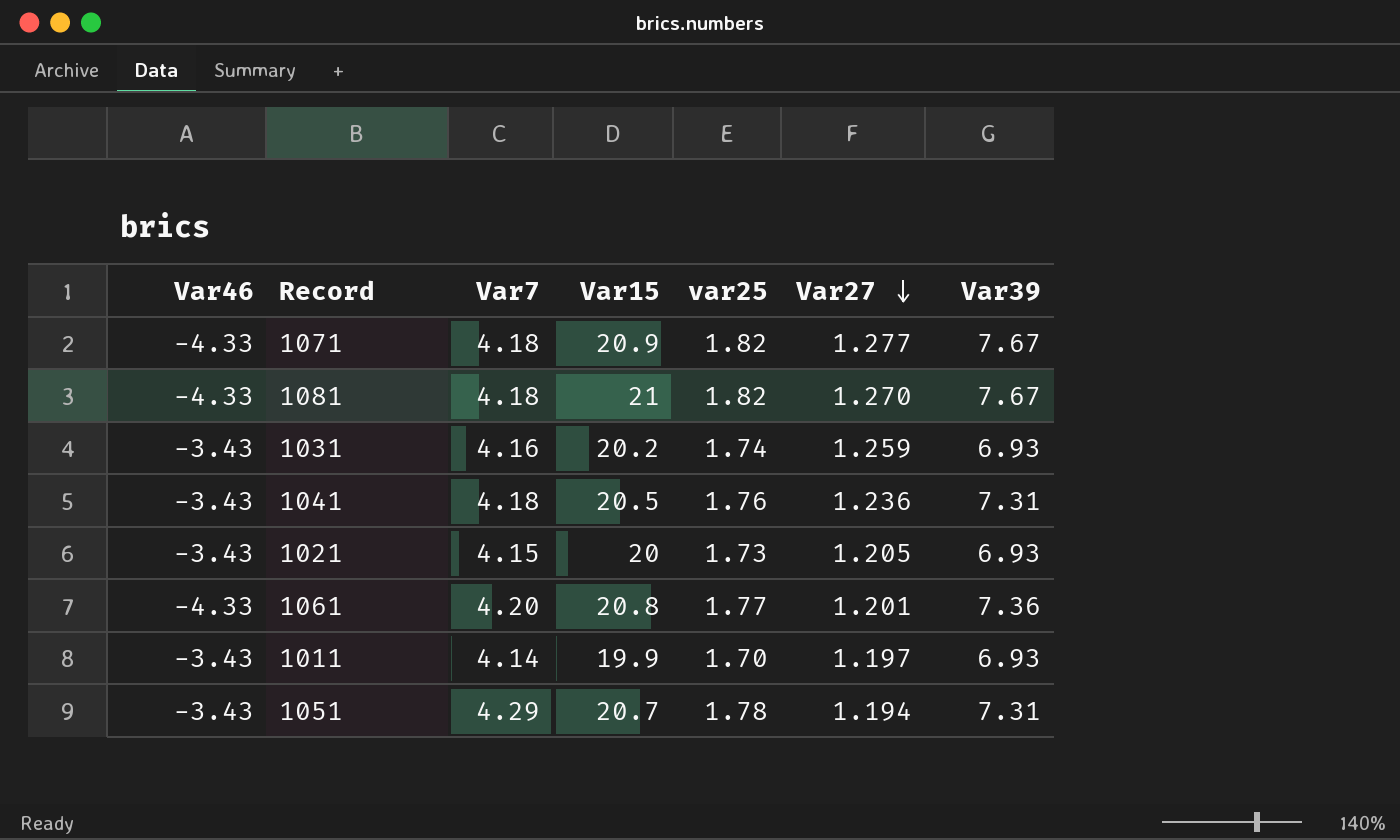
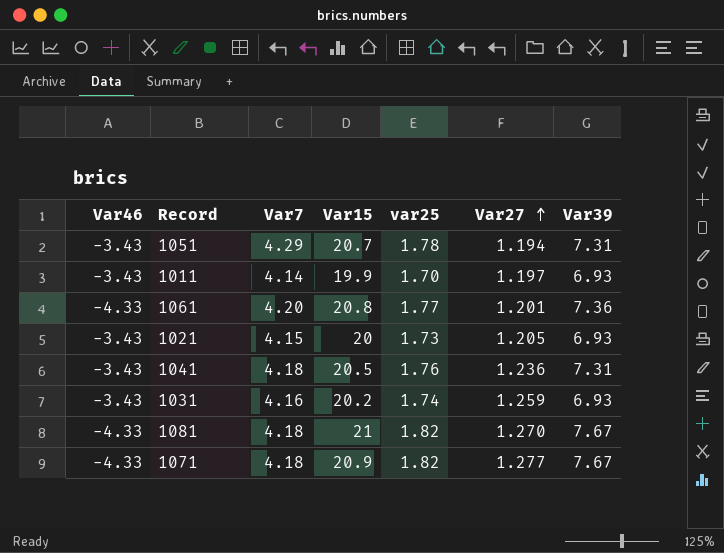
row order: Var27 descending -> Var27 ascending

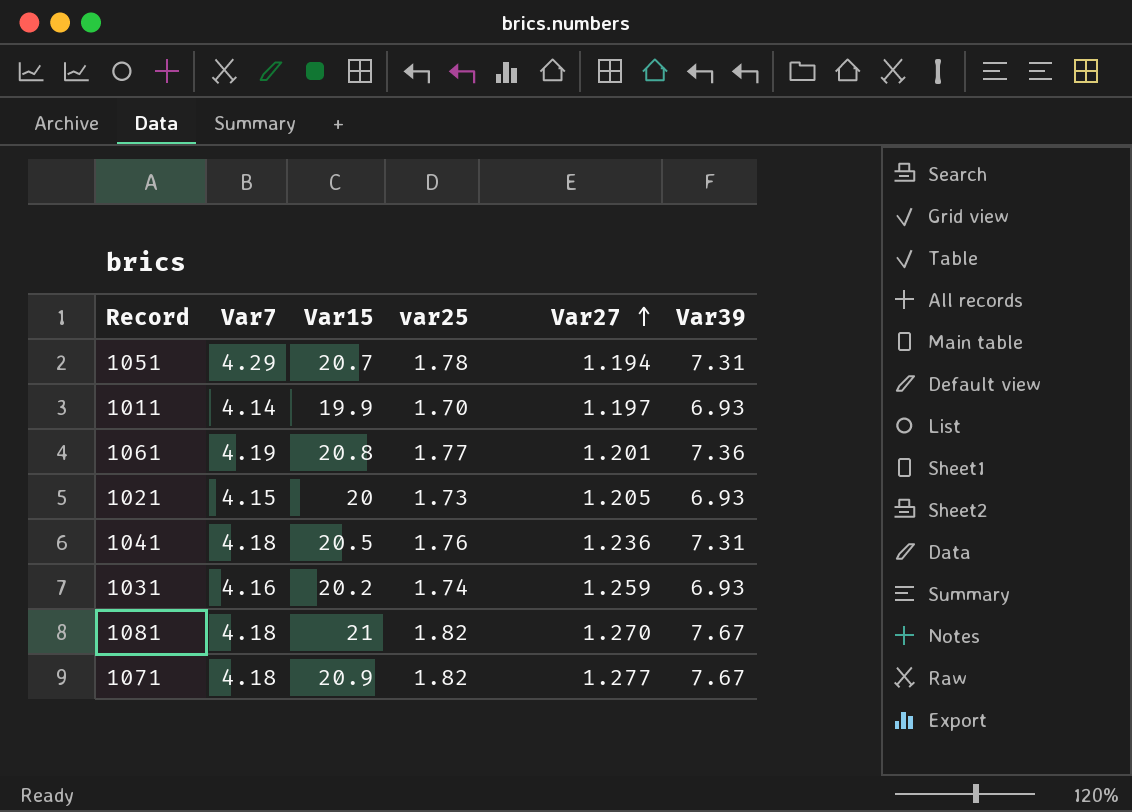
column Var46 | position: 1 -> none
1061 | Var7: 4.20 -> 4.19

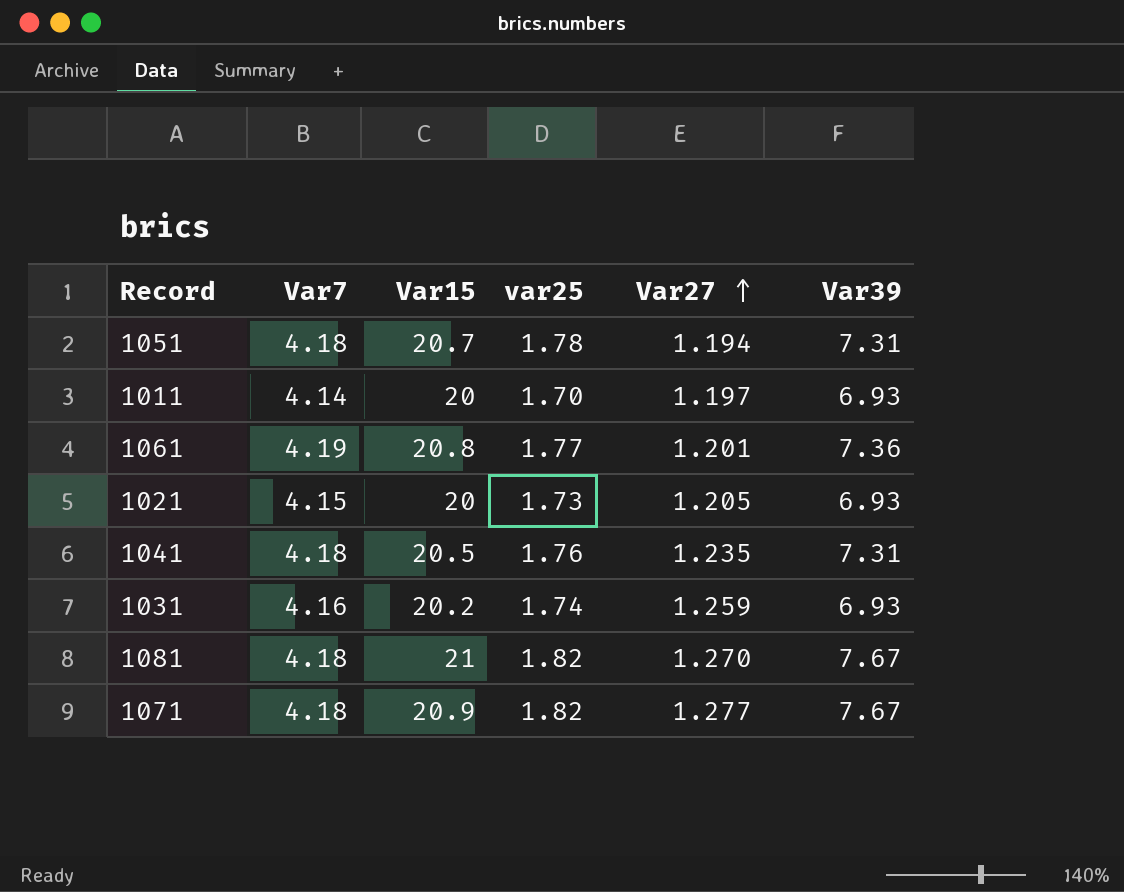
1051 | Var7: 4.29 -> 4.18
1011 | Var15: 19.9 -> 20
1041 | Var27: 1.236 -> 1.235

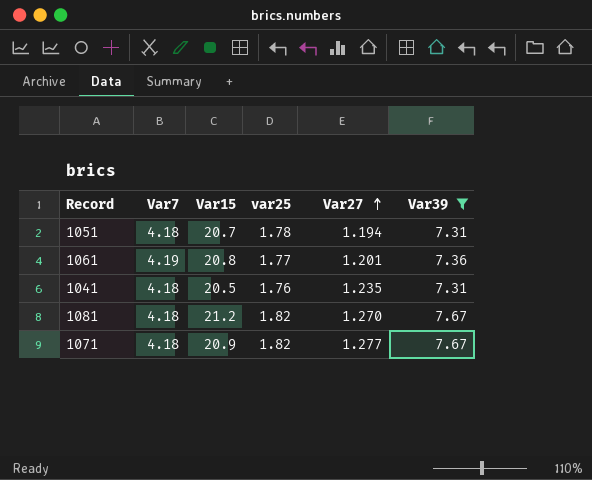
filter: none -> Var39 != 6.93
1081 | Var15: 21 -> 21.2

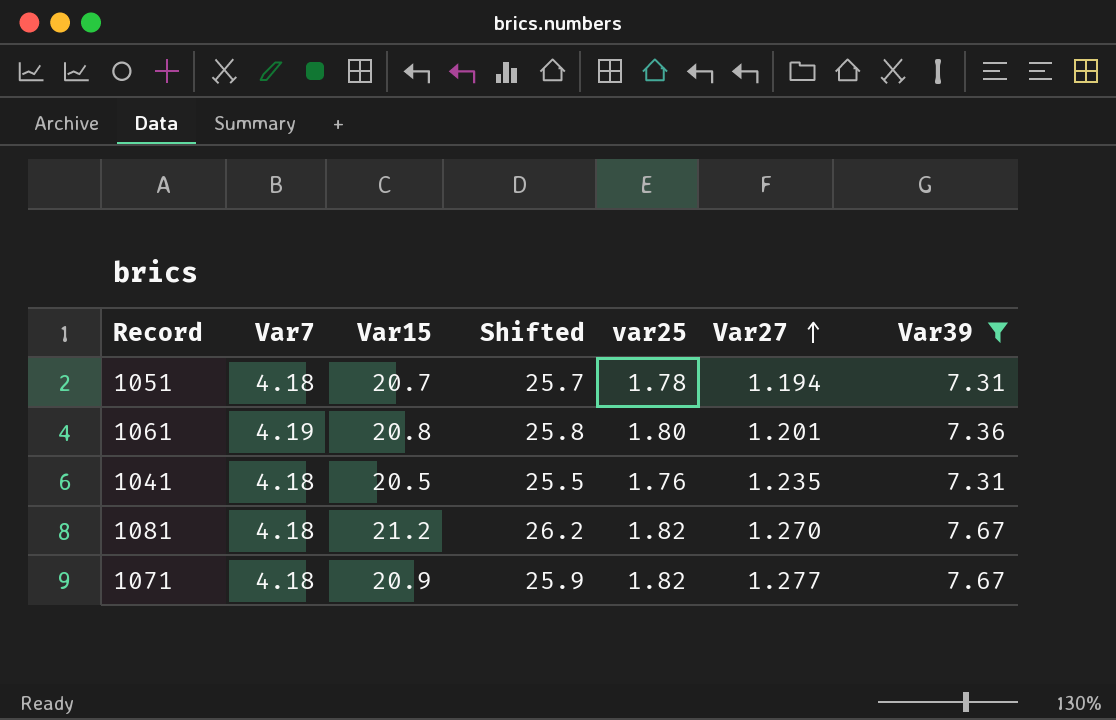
column Shifted | formula: none -> [Var15] + 5
1061 | var25: 1.77 -> 1.80

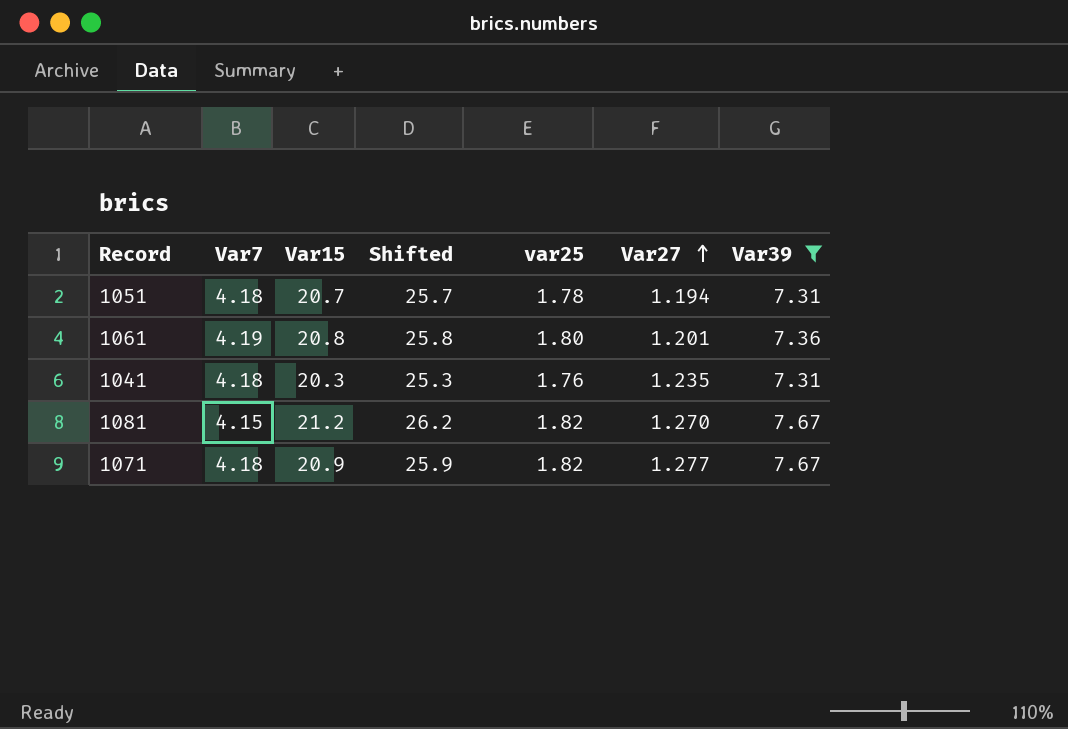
1041 | Var15: 20.5 -> 20.3
1041 | Shifted: 25.5 -> 25.3
1081 | Var7: 4.18 -> 4.15

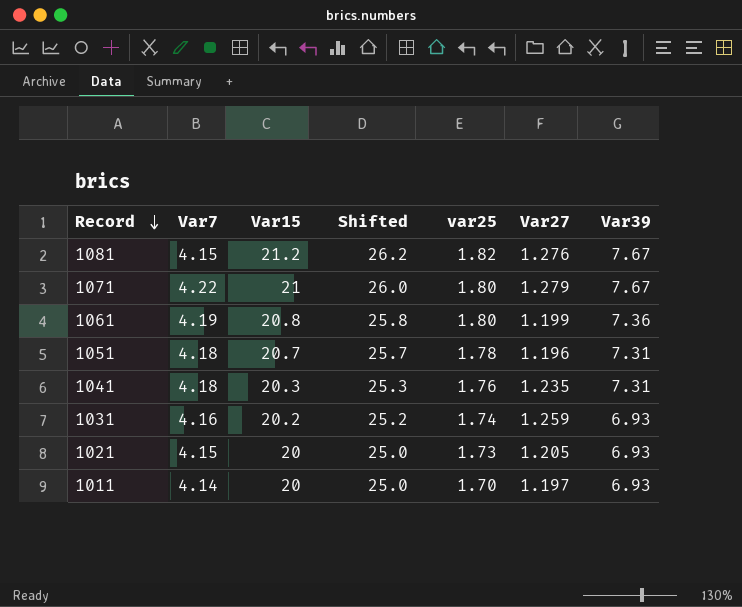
filter: Var39 != 6.93 -> none
row order: Var27 ascending -> Record descending
1081 | Var27: 1.270 -> 1.276
1071 | Var7: 4.18 -> 4.22
1071 | Var15: 20.9 -> 21
1071 | Shifted: 25.9 -> 26.0
1071 | var25: 1.82 -> 1.80
1071 | Var27: 1.277 -> 1.279
1061 | Var27: 1.201 -> 1.199
1051 | Var27: 1.194 -> 1.196

